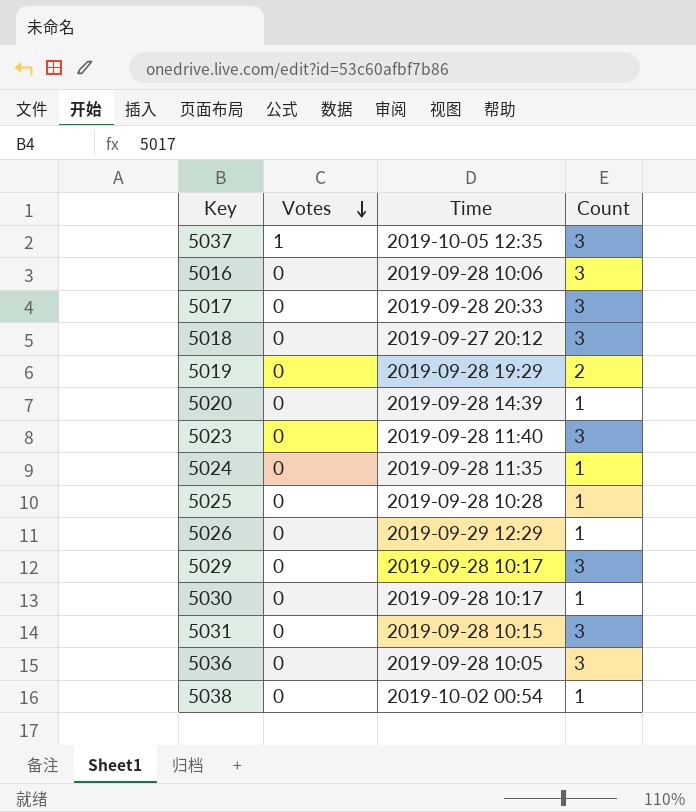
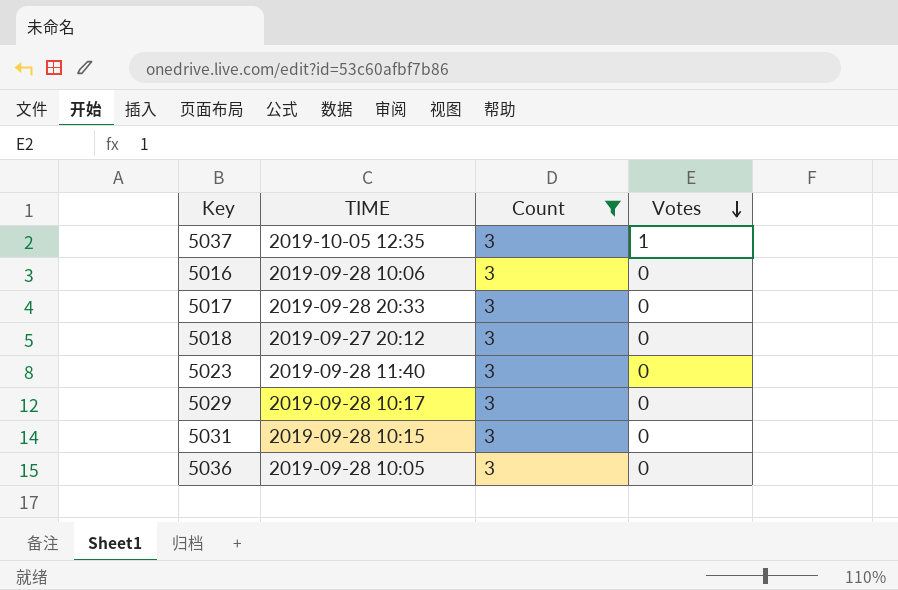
filter: none -> Count = 3
column name: Time -> TIME
column Votes | position: 2 -> 4

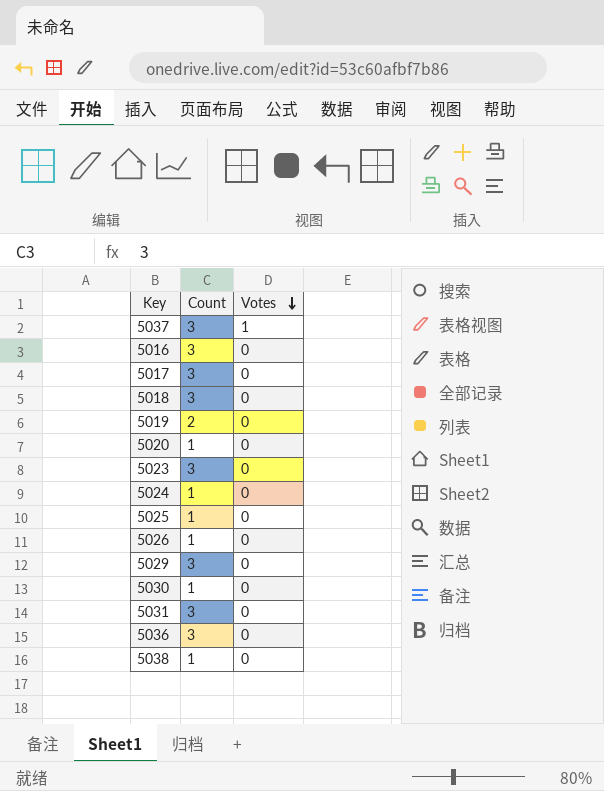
filter: Count = 3 -> none
column TIME | position: 2 -> none

